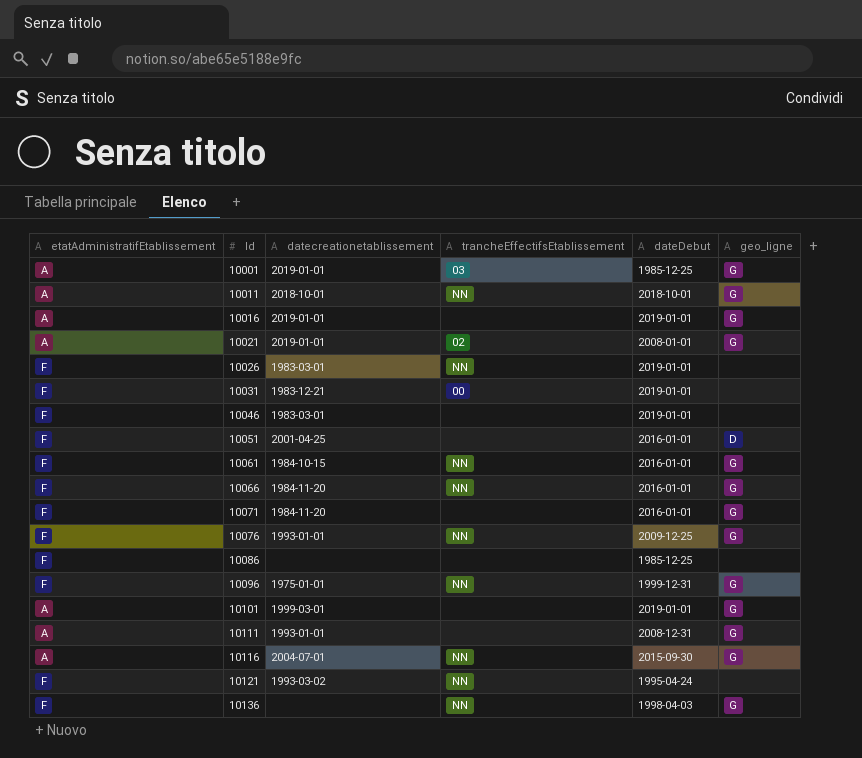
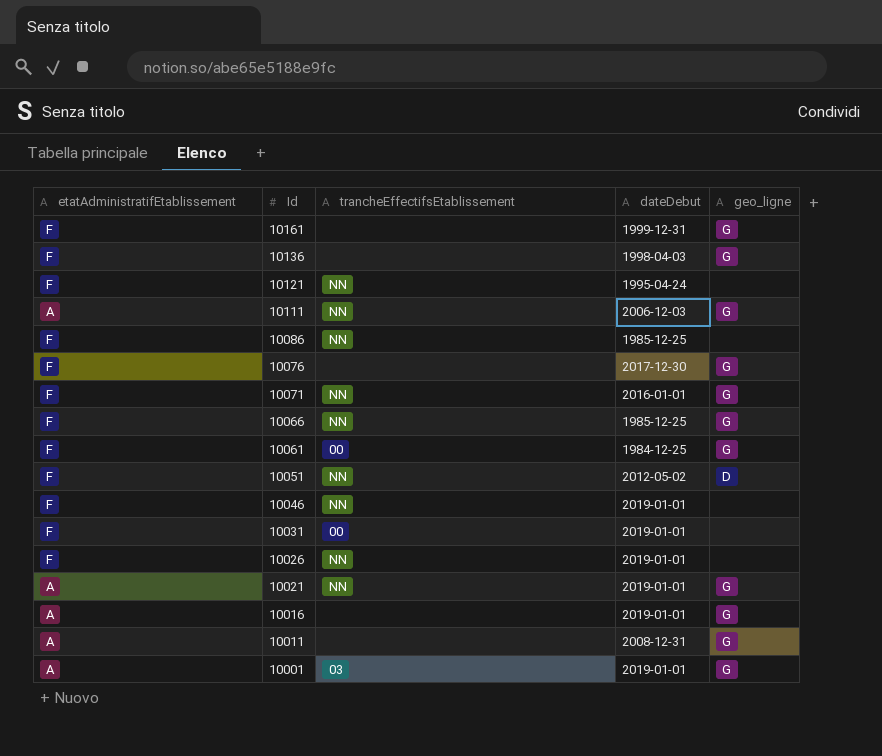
row order: Id ascending -> Id descending
column datecreationetablissement | position: 3 -> none
row 10096: F | 1975-01-01 | NN | 1999-12-31 | G -> none
row 10101: A | 1999-03-01 | none | 2019-01-01 | G -> none
row 10116: A | 2004-07-01 | NN | 2015-09-30 | G -> none
row 10161: none -> F | none | 1999-12-31 | G
10136 | trancheEffectifsEtablissement: NN -> none
10111 | trancheEffectifsEtablissement: none -> NN
10111 | dateDebut: 2008-12-31 -> 2006-12-03
10086 | trancheEffectifsEtablissement: none -> NN
10076 | trancheEffectifsEtablissement: NN -> none
10076 | dateDebut: 2009-12-25 -> 2017-12-30
10071 | trancheEffectifsEtablissement: none -> NN
10066 | dateDebut: 2016-01-01 -> 1985-12-25
10061 | trancheEffectifsEtablissement: NN -> 00
10061 | dateDebut: 2016-01-01 -> 1984-12-25
10051 | trancheEffectifsEtablissement: none -> NN
10051 | dateDebut: 2016-01-01 -> 2012-05-02
10046 | trancheEffectifsEtablissement: none -> NN
10021 | trancheEffectifsEtablissement: 02 -> NN
10021 | dateDebut: 2008-01-01 -> 2019-01-01
10011 | trancheEffectifsEtablissement: NN -> none
10011 | dateDebut: 2018-10-01 -> 2008-12-31
10001 | dateDebut: 1985-12-25 -> 2019-01-01

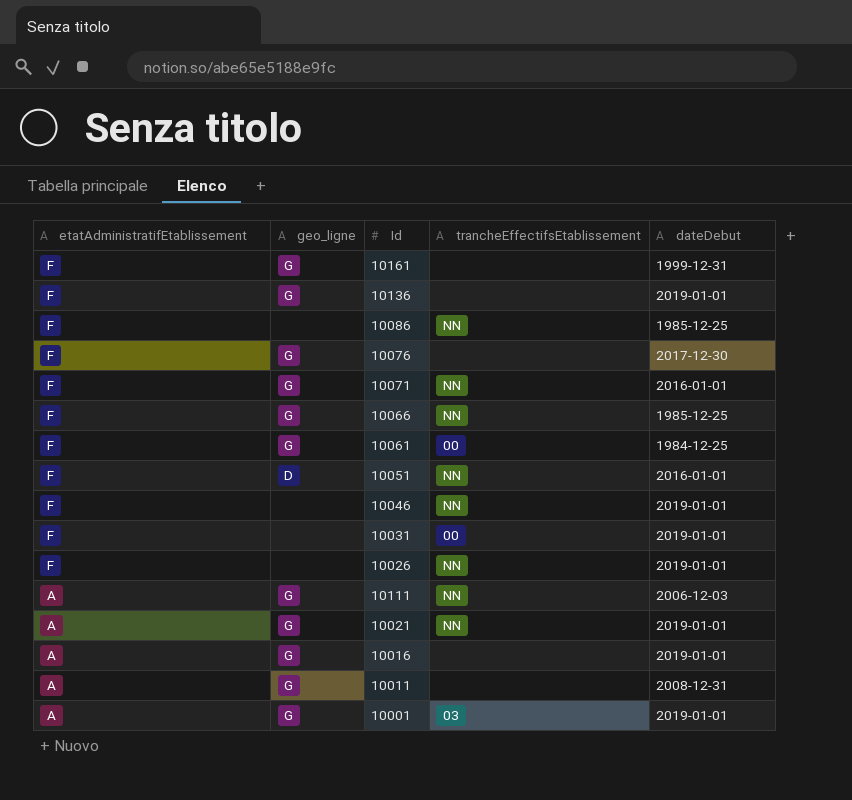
row order: Id descending -> etatAdministratifEtablissement descending
column geo_ligne | position: 5 -> 2
row 10121: F | NN | 1995-04-24 | none -> none
10136 | dateDebut: 1998-04-03 -> 2019-01-01
10051 | dateDebut: 2012-05-02 -> 2016-01-01

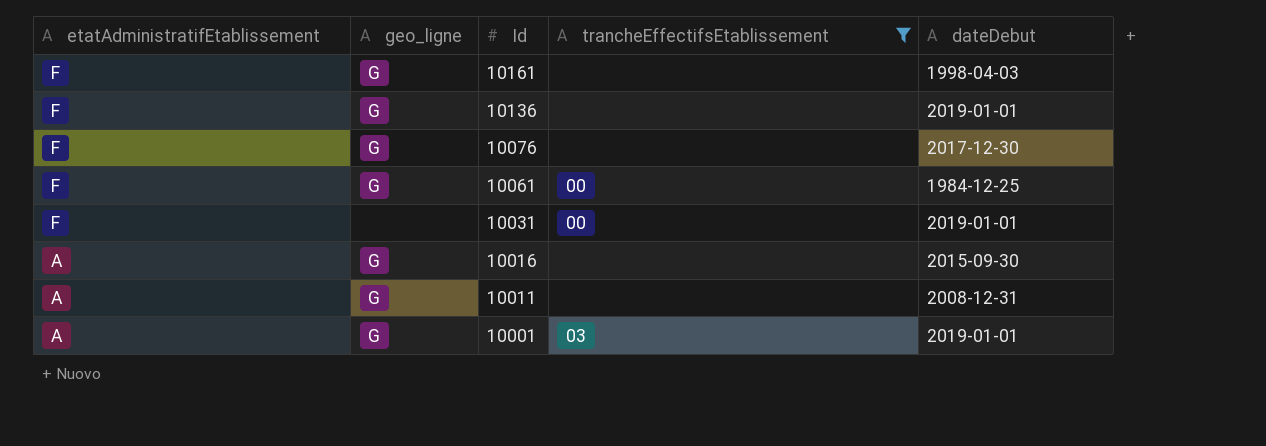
filter: none -> trancheEffectifsEtablissement != NN
10161 | dateDebut: 1999-12-31 -> 1998-04-03
10016 | dateDebut: 2019-01-01 -> 2015-09-30

